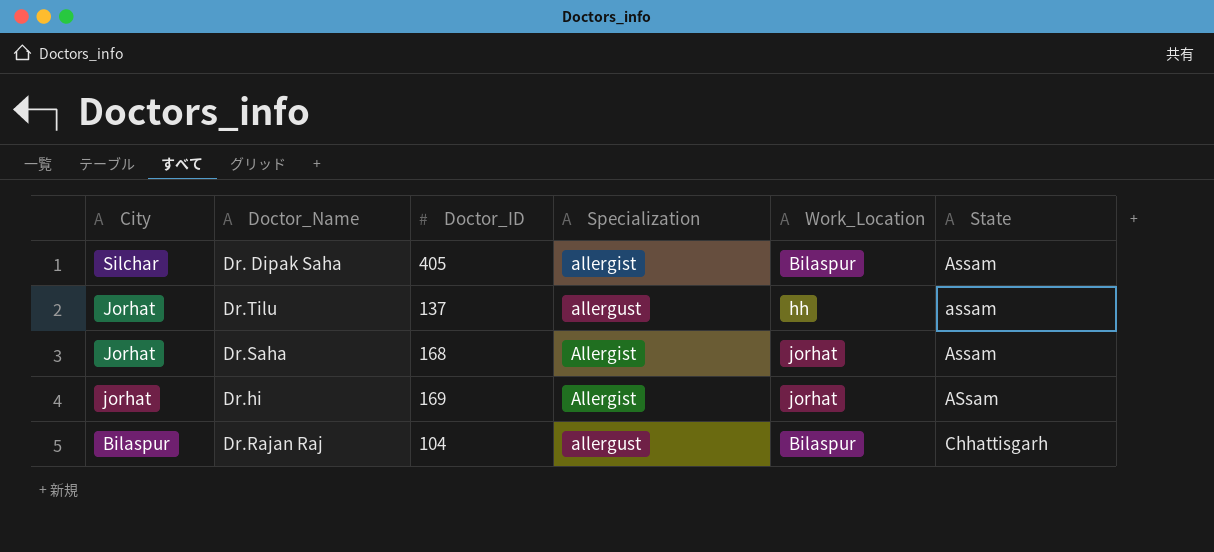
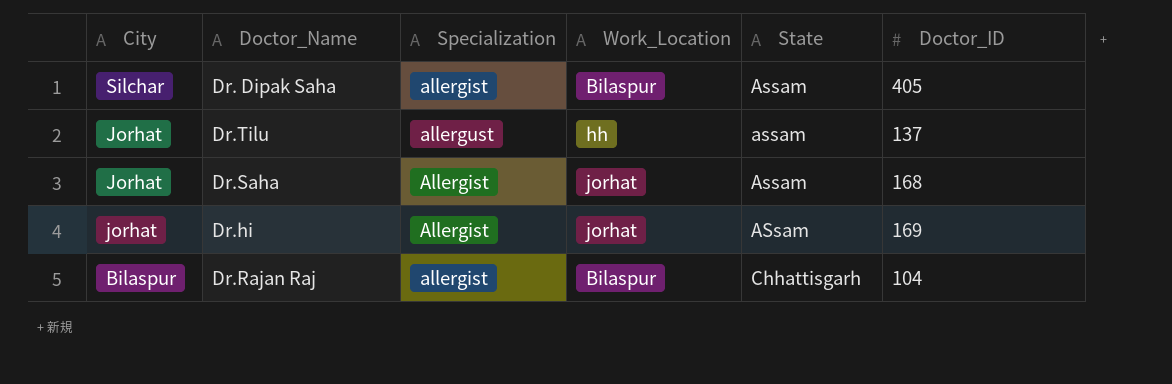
column Doctor_ID | position: 3 -> 6
Dr.Rajan Raj | Specialization: allergust -> allergist

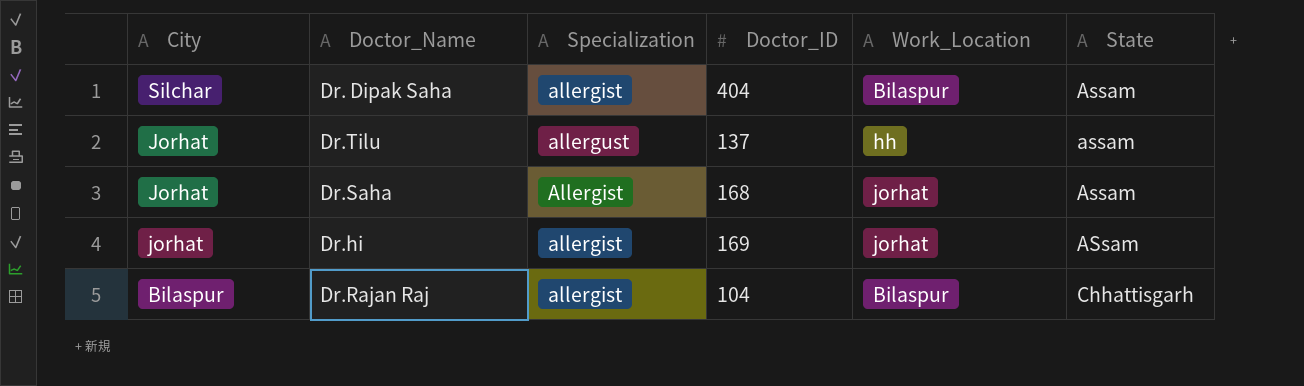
column Doctor_ID | position: 6 -> 4
Dr. Dipak Saha | Doctor_ID: 405 -> 404
Dr.hi | Specialization: Allergist -> allergist

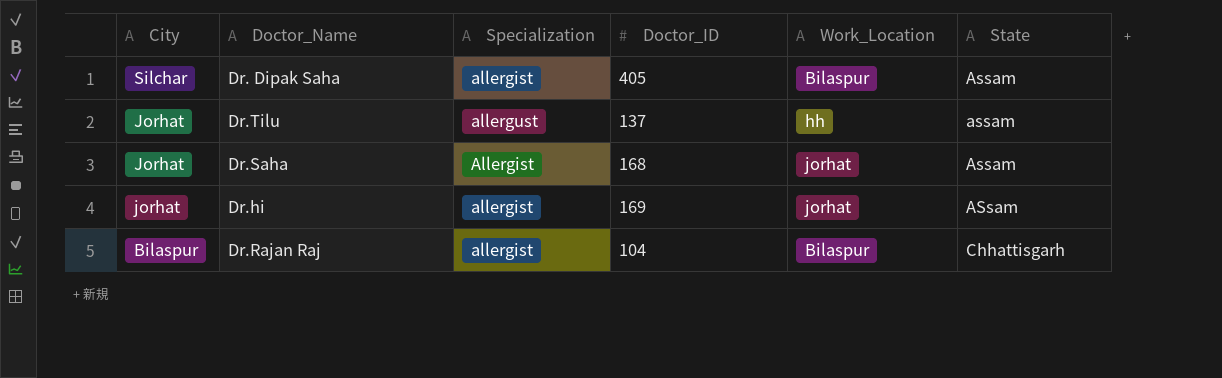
Dr. Dipak Saha | Doctor_ID: 404 -> 405

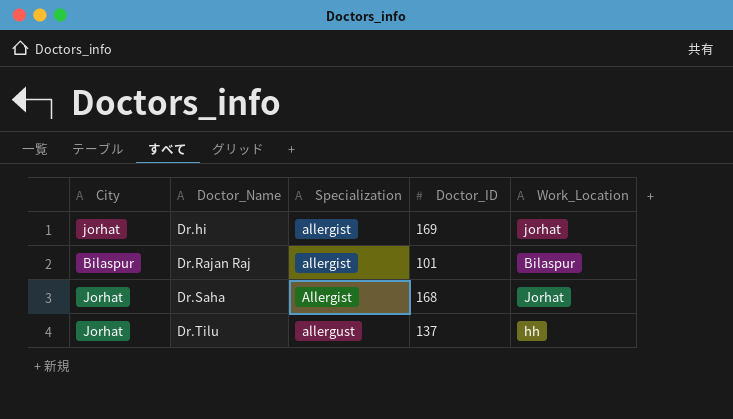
row order: City descending -> Doctor_Name ascending
column State | position: 6 -> none
row Dr. Dipak Saha: Silchar | allergist | 405 | Bilaspur | Assam -> none
Dr.Rajan Raj | Doctor_ID: 104 -> 101
Dr.Saha | Work_Location: jorhat -> Jorhat

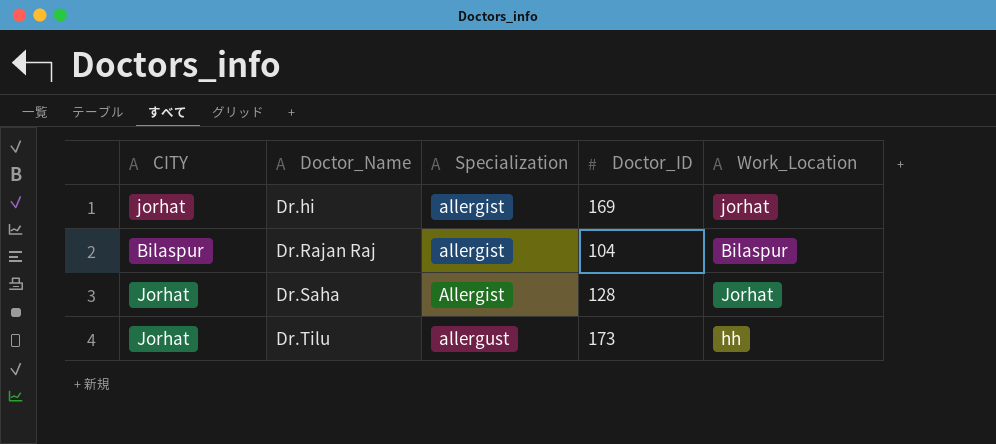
column name: City -> CITY
Dr.Rajan Raj | Doctor_ID: 101 -> 104
Dr.Saha | Doctor_ID: 168 -> 128
Dr.Tilu | Doctor_ID: 137 -> 173

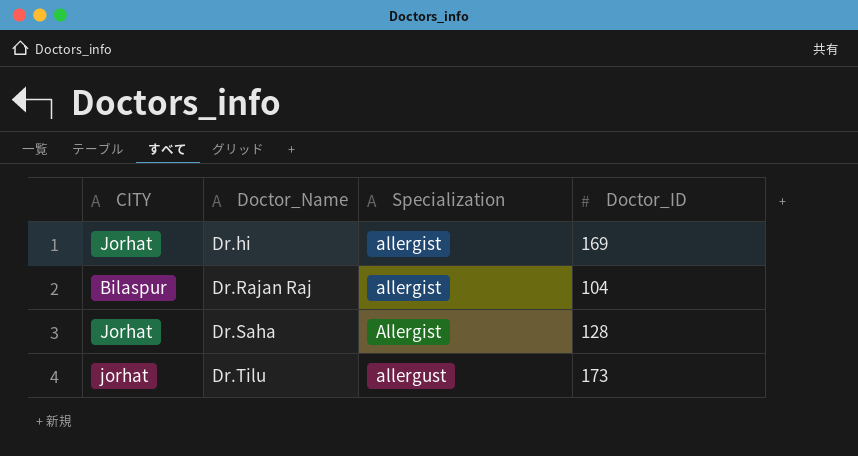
column Work_Location | position: 5 -> none
Dr.hi | CITY: jorhat -> Jorhat
Dr.Tilu | CITY: Jorhat -> jorhat

